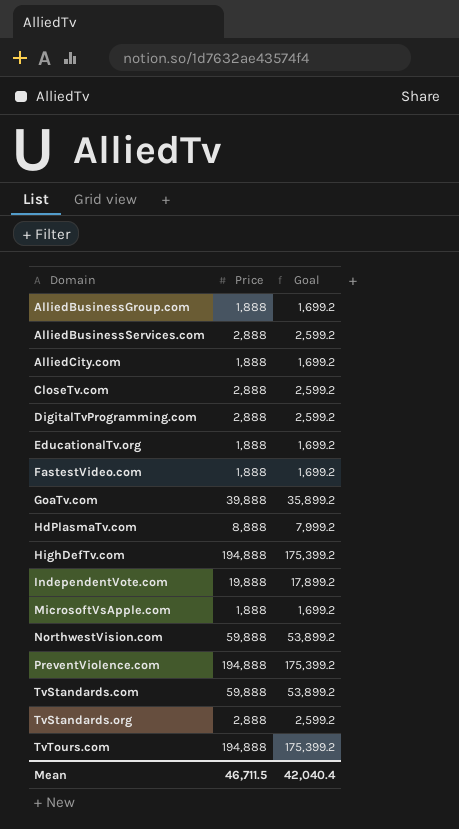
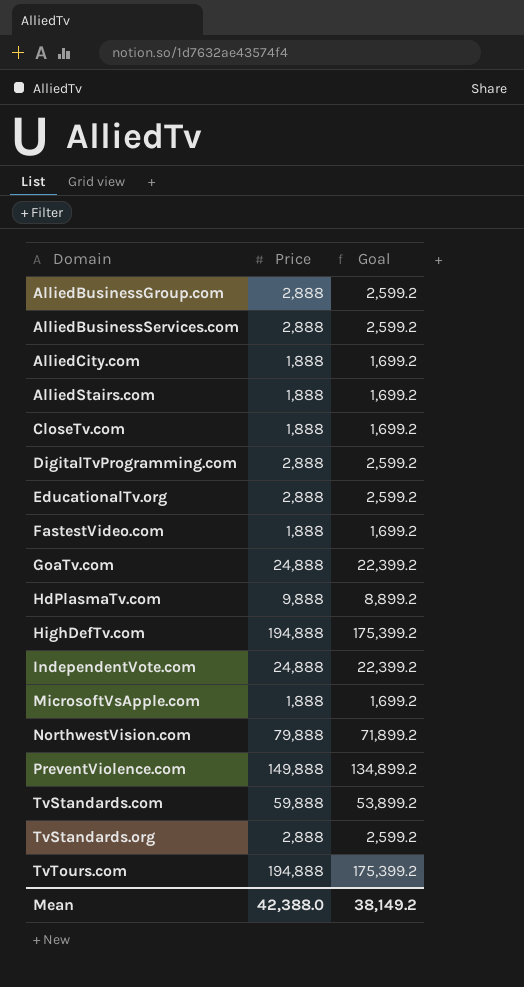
AlliedBusinessGroup.com | Price: 1,888 -> 2,888
AlliedBusinessGroup.com | Goal: 1,699.2 -> 2,599.2
row AlliedStairs.com: none -> 1,888 | 1,699.2
CloseTv.com | Price: 2,888 -> 1,888
CloseTv.com | Goal: 2,599.2 -> 1,699.2
EducationalTv.org | Price: 1,888 -> 2,888
EducationalTv.org | Goal: 1,699.2 -> 2,599.2
GoaTv.com | Price: 39,888 -> 24,888
GoaTv.com | Goal: 35,899.2 -> 22,399.2
HdPlasmaTv.com | Price: 8,888 -> 9,888
HdPlasmaTv.com | Goal: 7,999.2 -> 8,899.2
IndependentVote.com | Price: 19,888 -> 24,888
IndependentVote.com | Goal: 17,899.2 -> 22,399.2
NorthwestVision.com | Price: 59,888 -> 79,888
NorthwestVision.com | Goal: 53,899.2 -> 71,899.2
PreventViolence.com | Price: 194,888 -> 149,888
PreventViolence.com | Goal: 175,399.2 -> 134,899.2
Mean | Price: 46,711.5 -> 42,388.0
Mean | Goal: 42,040.4 -> 38,149.2

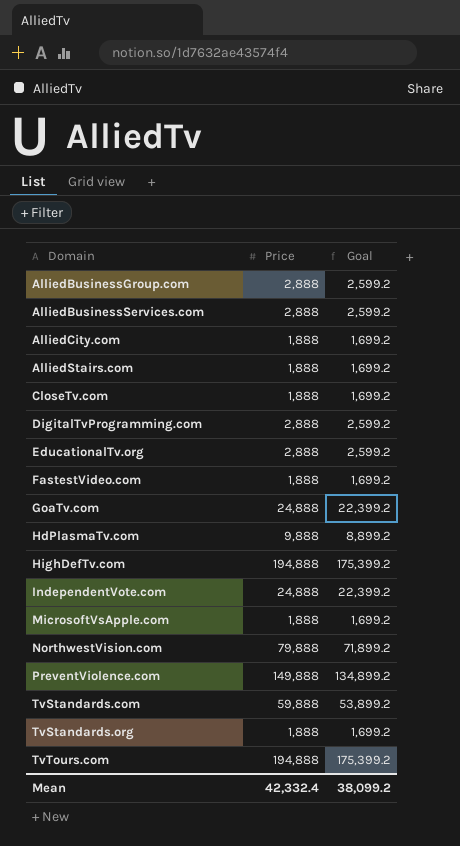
TvStandards.org | Price: 2,888 -> 1,888
TvStandards.org | Goal: 2,599.2 -> 1,699.2
Mean | Price: 42,388.0 -> 42,332.4
Mean | Goal: 38,149.2 -> 38,099.2

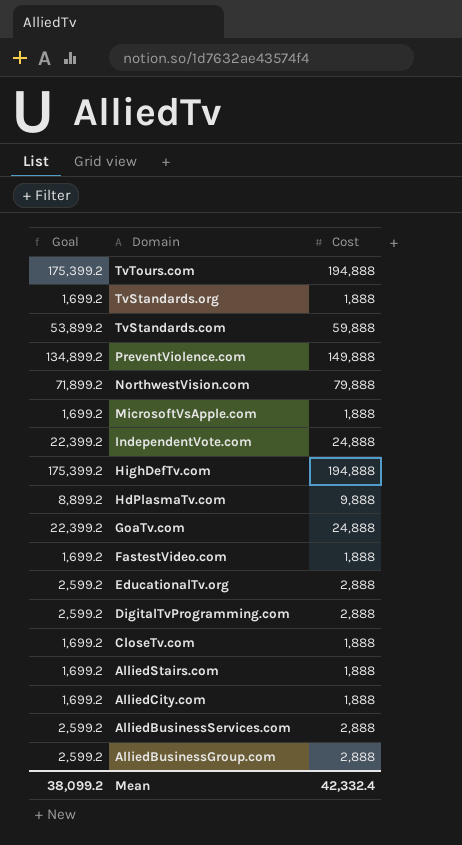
row order: Domain ascending -> Domain descending
column Goal | position: 3 -> 1
column name: Price -> Cost

